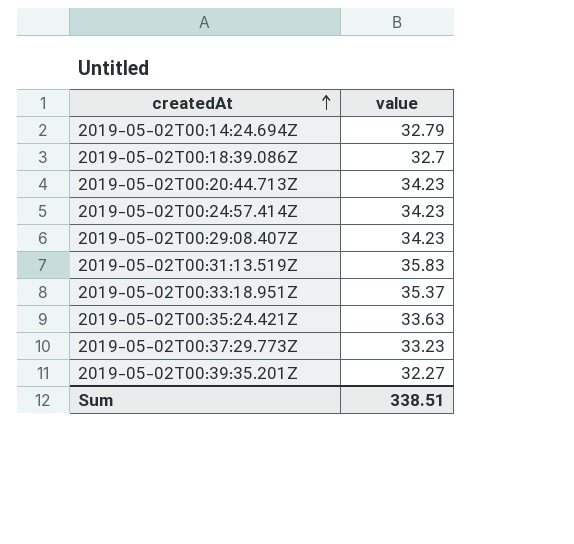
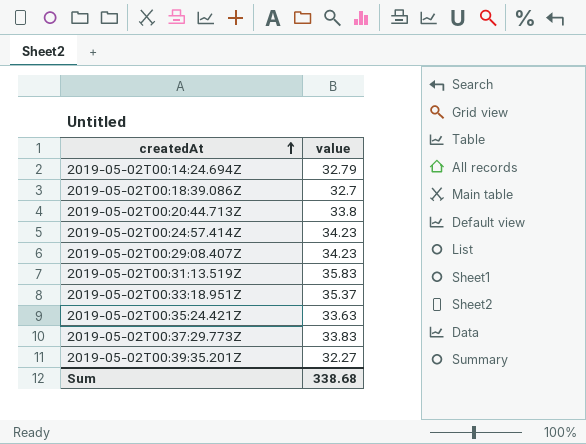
2019-05-02T00:20:44.713Z | value: 34.23 -> 33.8
2019-05-02T00:37:29.773Z | value: 33.23 -> 33.83
Sum | value: 338.51 -> 338.68

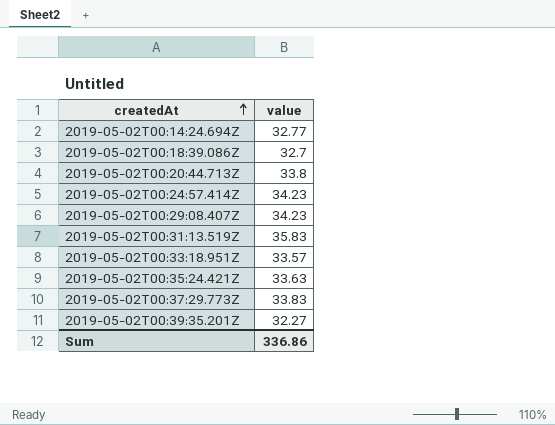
2019-05-02T00:14:24.694Z | value: 32.79 -> 32.77
2019-05-02T00:33:18.951Z | value: 35.37 -> 33.57
Sum | value: 338.68 -> 336.86

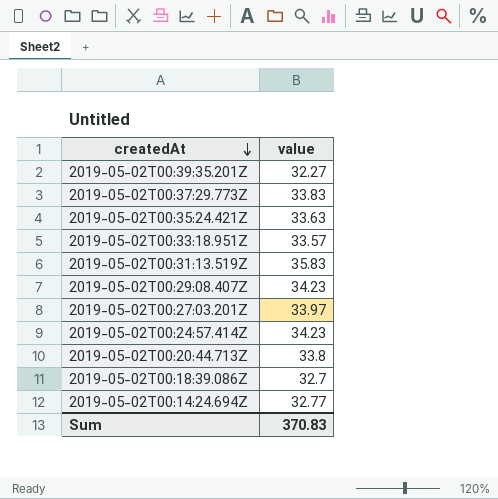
row order: createdAt ascending -> createdAt descending
row 2019-05-02T00:27:03.201Z: none -> 33.97
Sum | value: 336.86 -> 370.83

